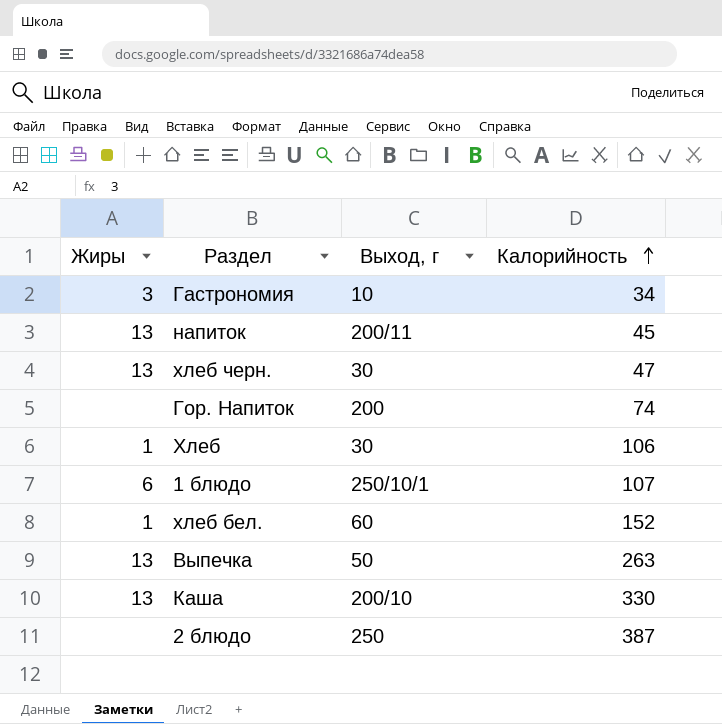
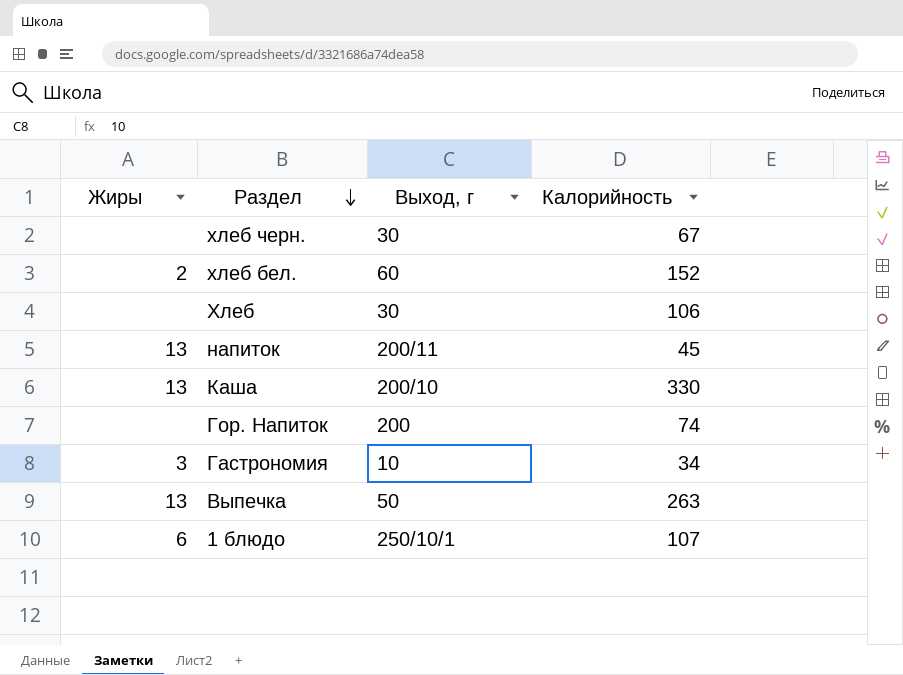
row order: Калорийность ascending -> Раздел descending
row 2 блюдо: none | 250 | 387 -> none
хлеб черн. | Жиры: 13 -> none
хлеб черн. | Калорийность: 47 -> 67
хлеб бел. | Жиры: 1 -> 2
Хлеб | Жиры: 1 -> none

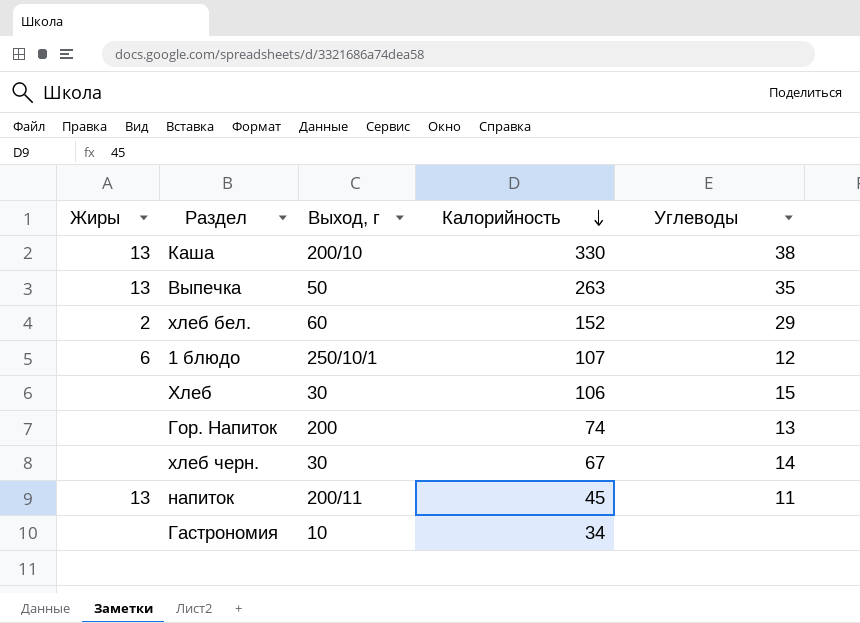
row order: Раздел descending -> Калорийность descending
column Углеводы | position: none -> 5
Гастрономия | Жиры: 3 -> none

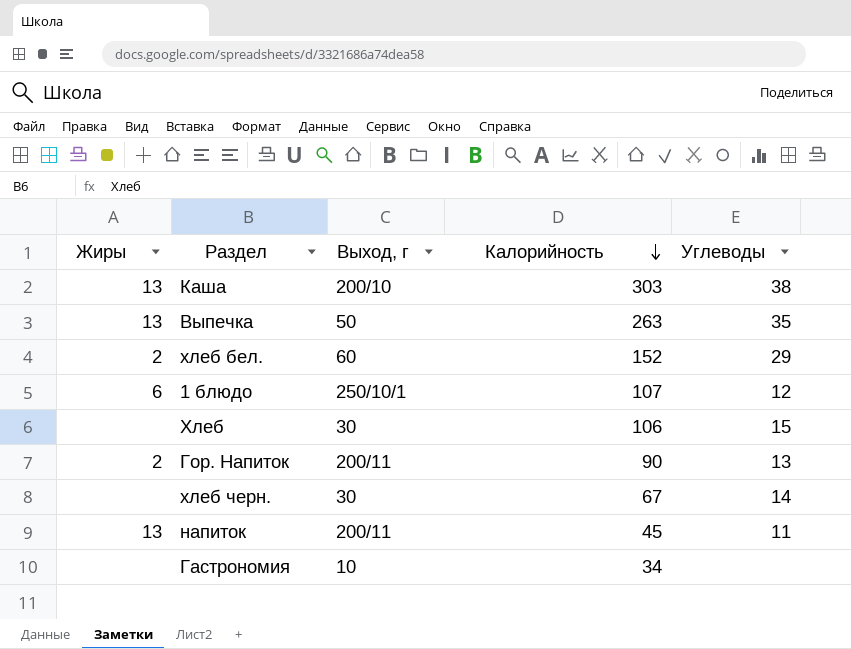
Каша | Калорийность: 330 -> 303
Гор. Напиток | Жиры: none -> 2
Гор. Напиток | Выход, г: 200 -> 200/11
Гор. Напиток | Калорийность: 74 -> 90

